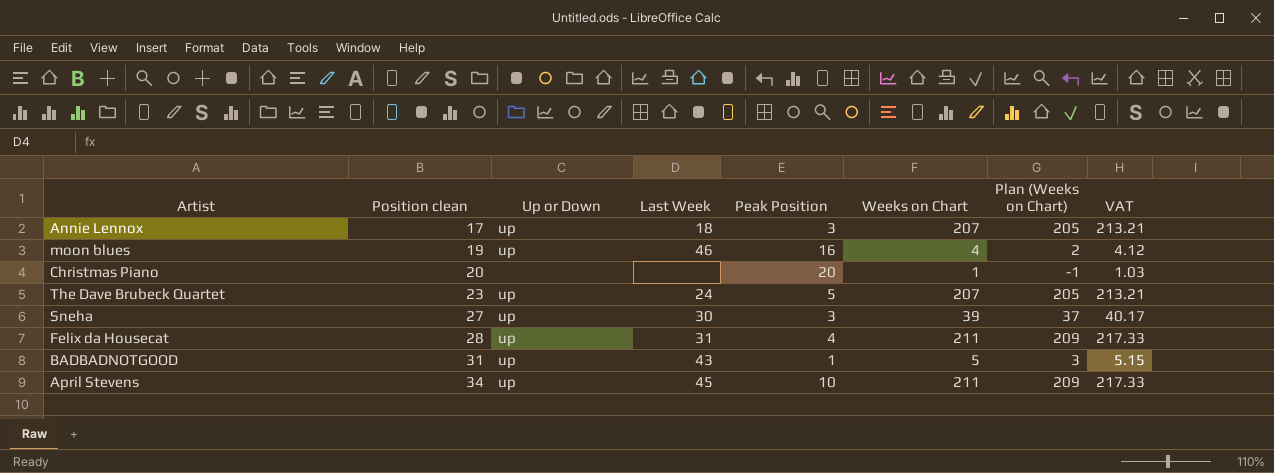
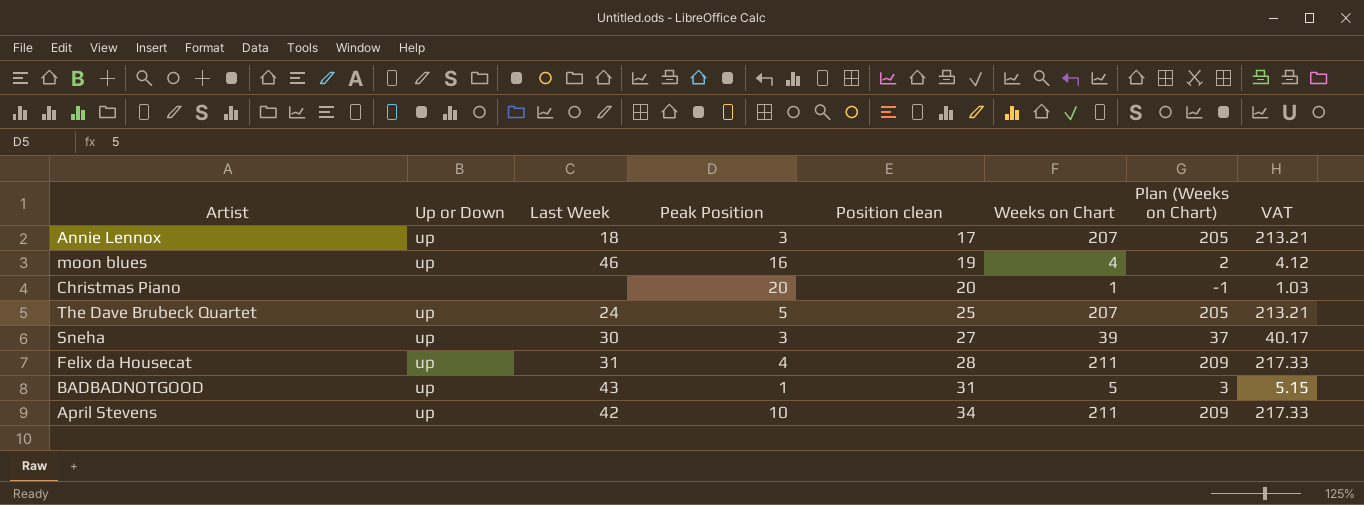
column Position clean | position: 2 -> 5
The Dave Brubeck Quartet | Position clean: 23 -> 25
April Stevens | Last Week: 45 -> 42

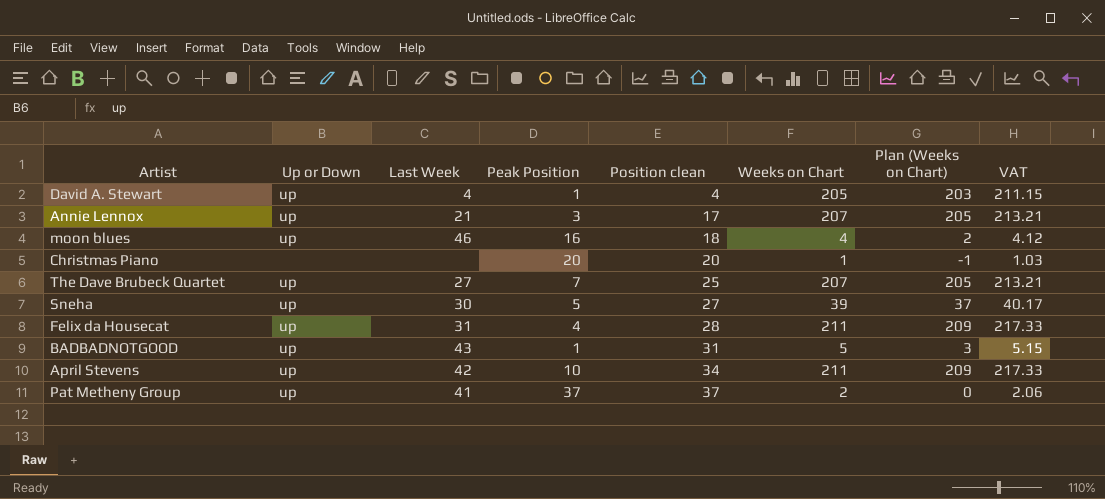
row David A. Stewart: none -> up | 4 | 1 | 4 | 205 | 203 | 211.15
Annie Lennox | Last Week: 18 -> 21
moon blues | Position clean: 19 -> 18
The Dave Brubeck Quartet | Last Week: 24 -> 27
The Dave Brubeck Quartet | Peak Position: 5 -> 7
Sneha | Peak Position: 3 -> 5
row Pat Metheny Group: none -> up | 41 | 37 | 37 | 2 | 0 | 2.06

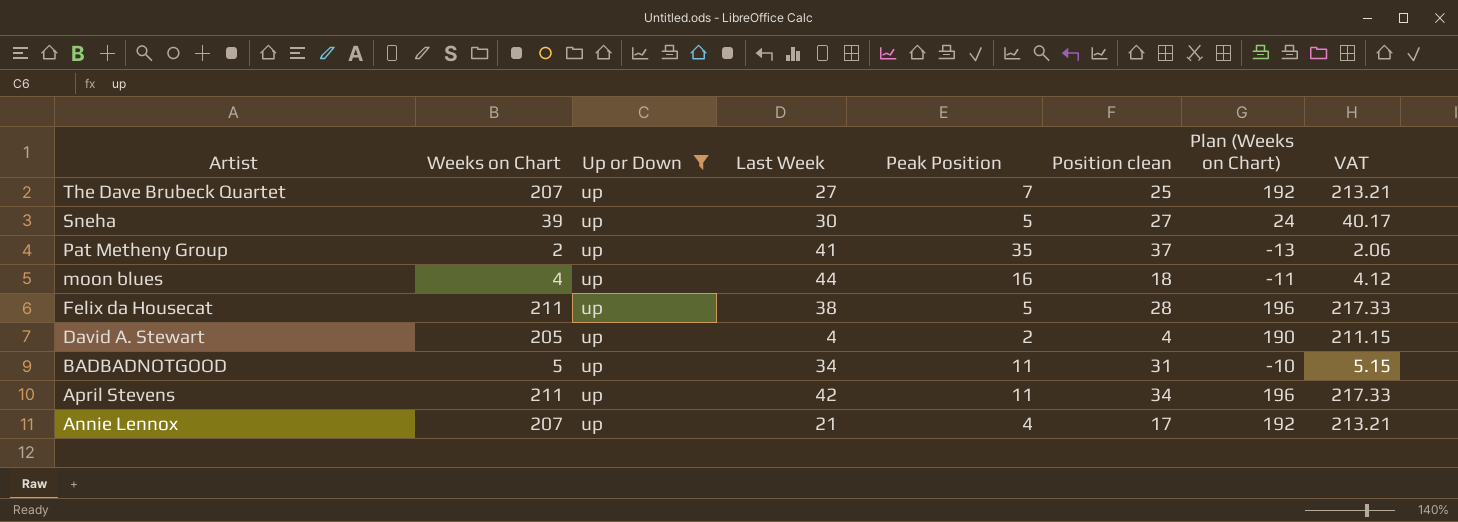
filter: none -> Up or Down = up
row order: Position clean ascending -> Artist descending
column Weeks on Chart | position: 6 -> 2
column Plan (Weeks on Chart) | formula: [Weeks on Chart] - 2 -> [Weeks on Chart] - 15
Pat Metheny Group | Peak Position: 37 -> 35
moon blues | Last Week: 46 -> 44
Felix da Housecat | Last Week: 31 -> 38
Felix da Housecat | Peak Position: 4 -> 5
David A. Stewart | Peak Position: 1 -> 2
BADBADNOTGOOD | Last Week: 43 -> 34
BADBADNOTGOOD | Peak Position: 1 -> 11
April Stevens | Peak Position: 10 -> 11
Annie Lennox | Peak Position: 3 -> 4

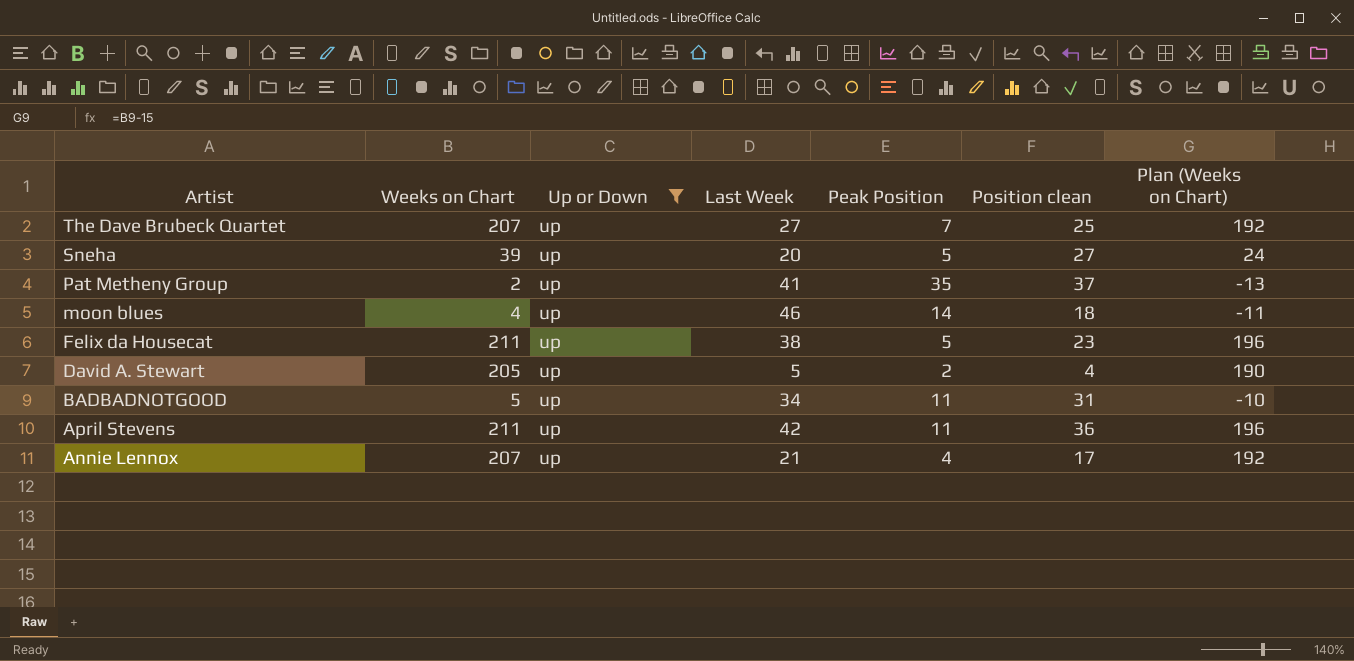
column VAT | formula: [Weeks on Chart] * 1.03 -> none
Sneha | Last Week: 30 -> 20
moon blues | Last Week: 44 -> 46
moon blues | Peak Position: 16 -> 14
Felix da Housecat | Position clean: 28 -> 23
David A. Stewart | Last Week: 4 -> 5
April Stevens | Position clean: 34 -> 36

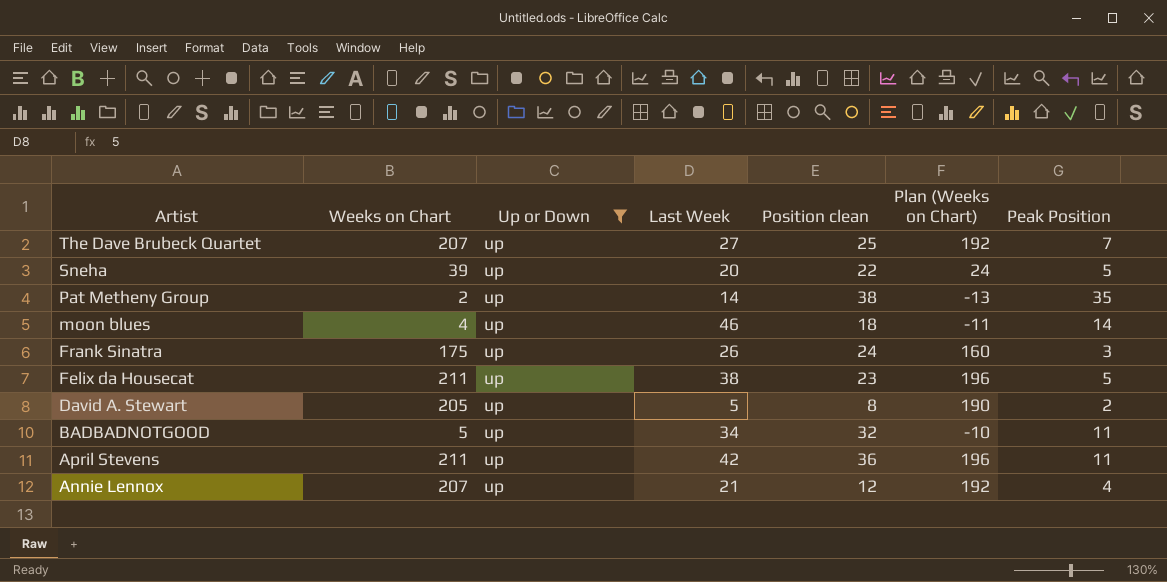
column Peak Position | position: 5 -> 7
Sneha | Position clean: 27 -> 22
Pat Metheny Group | Last Week: 41 -> 14
Pat Metheny Group | Position clean: 37 -> 38
row Frank Sinatra: none -> 175 | up | 26 | 24 | 160 | 3
David A. Stewart | Position clean: 4 -> 8
BADBADNOTGOOD | Position clean: 31 -> 32
Annie Lennox | Position clean: 17 -> 12

